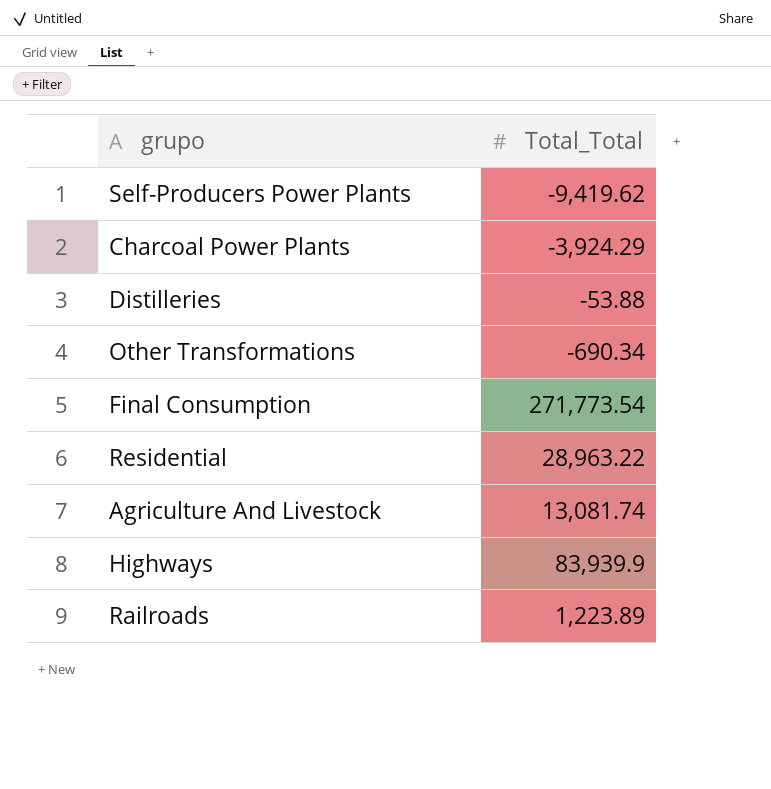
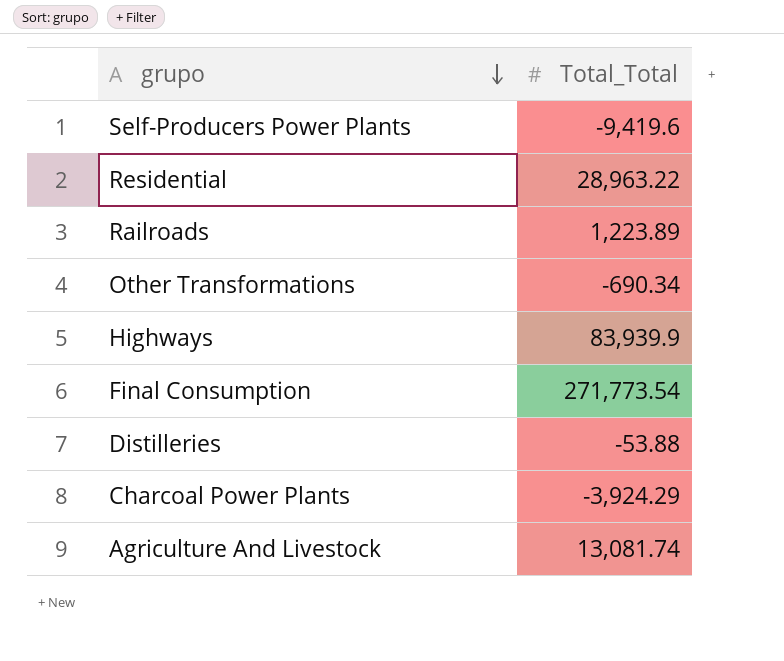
row order: none -> grupo descending
Self-Producers Power Plants | Total_Total: -9,419.62 -> -9,419.6

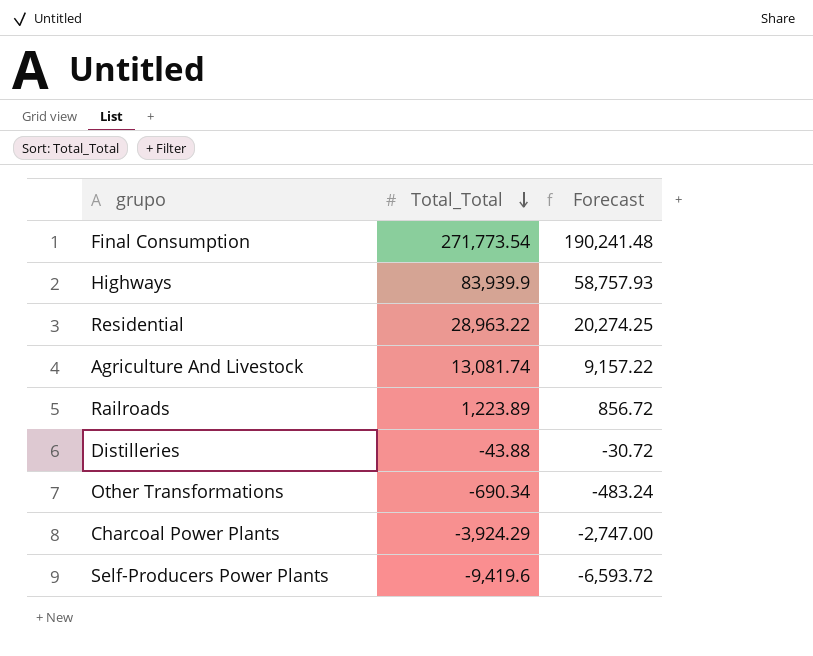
row order: grupo descending -> Total_Total descending
column Forecast | formula: none -> [Total_Total] * 0.7
Distilleries | Total_Total: -53.88 -> -43.88

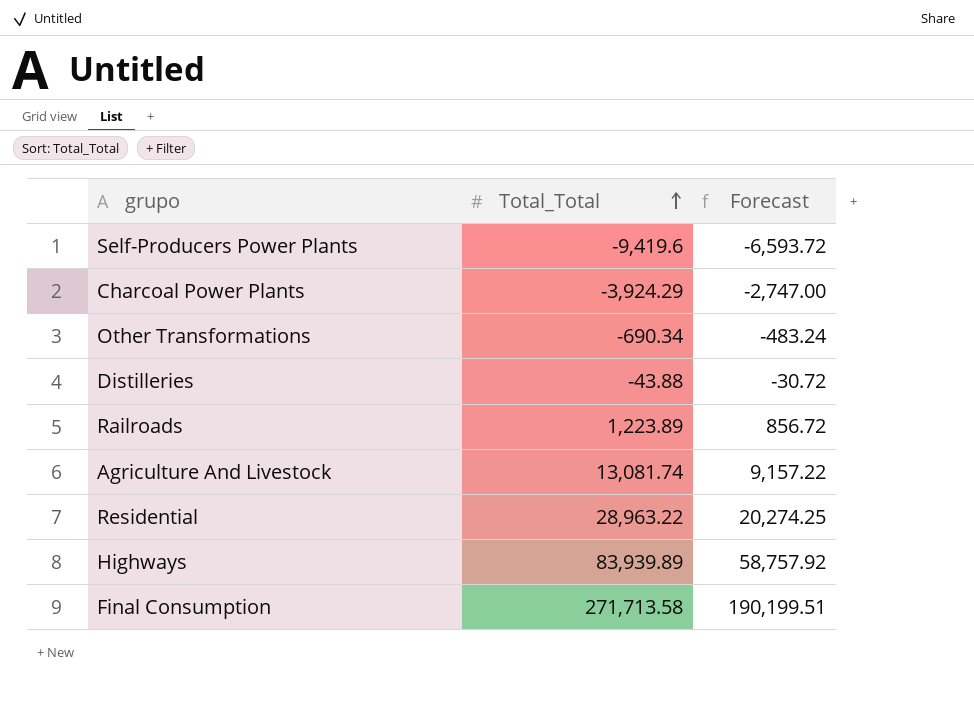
row order: Total_Total descending -> Total_Total ascending
Highways | Total_Total: 83,939.9 -> 83,939.89
Highways | Forecast: 58,757.93 -> 58,757.92
Final Consumption | Total_Total: 271,773.54 -> 271,713.58
Final Consumption | Forecast: 190,241.48 -> 190,199.51

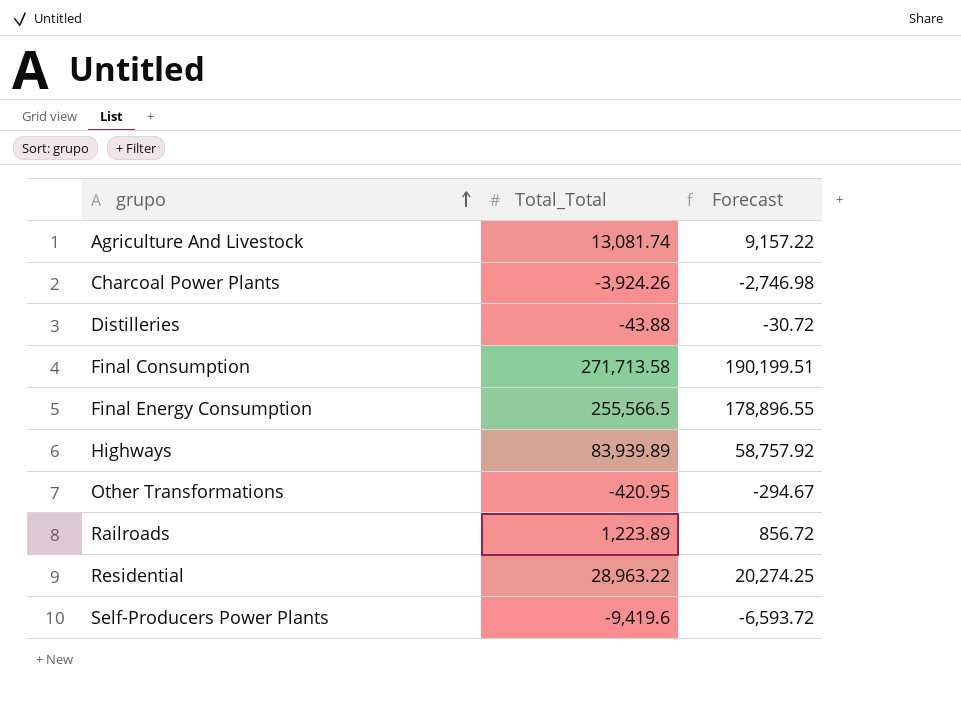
row order: Total_Total ascending -> grupo ascending
Charcoal Power Plants | Total_Total: -3,924.29 -> -3,924.26
Charcoal Power Plants | Forecast: -2,747.00 -> -2,746.98
row Final Energy Consumption: none -> 255,566.5 | 178,896.55
Other Transformations | Total_Total: -690.34 -> -420.95
Other Transformations | Forecast: -483.24 -> -294.67

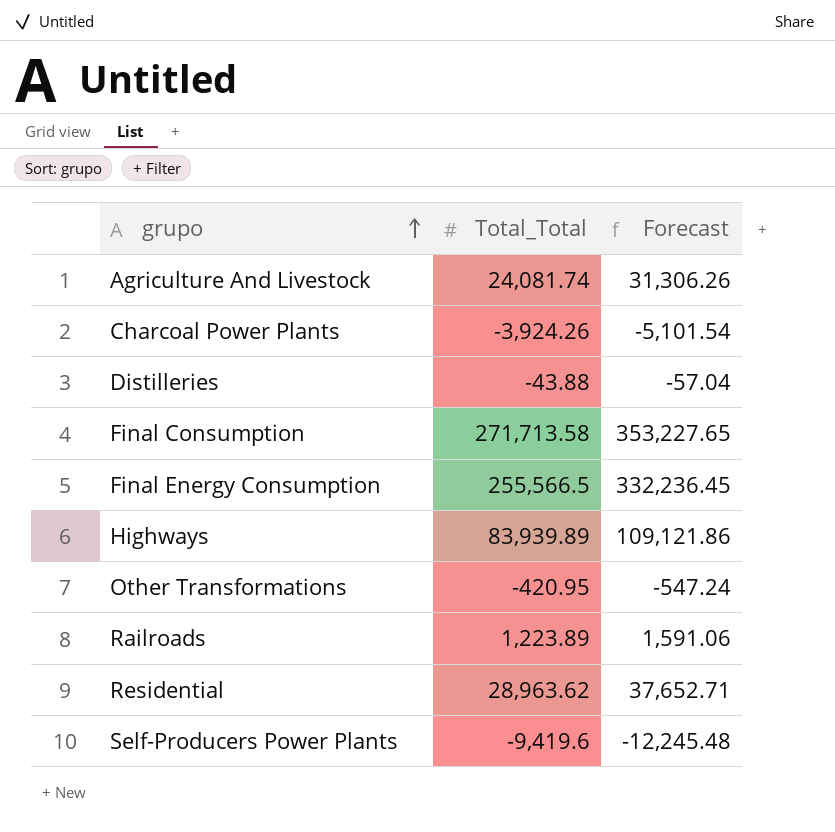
column Forecast | formula: [Total_Total] * 0.7 -> [Total_Total] * 1.3
Agriculture And Livestock | Total_Total: 13,081.74 -> 24,081.74
Residential | Total_Total: 28,963.22 -> 28,963.62

